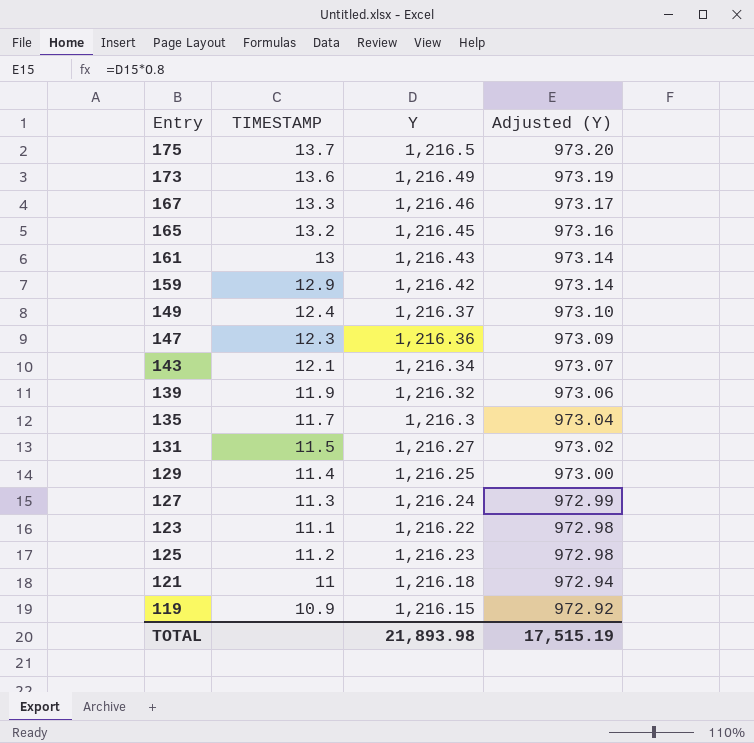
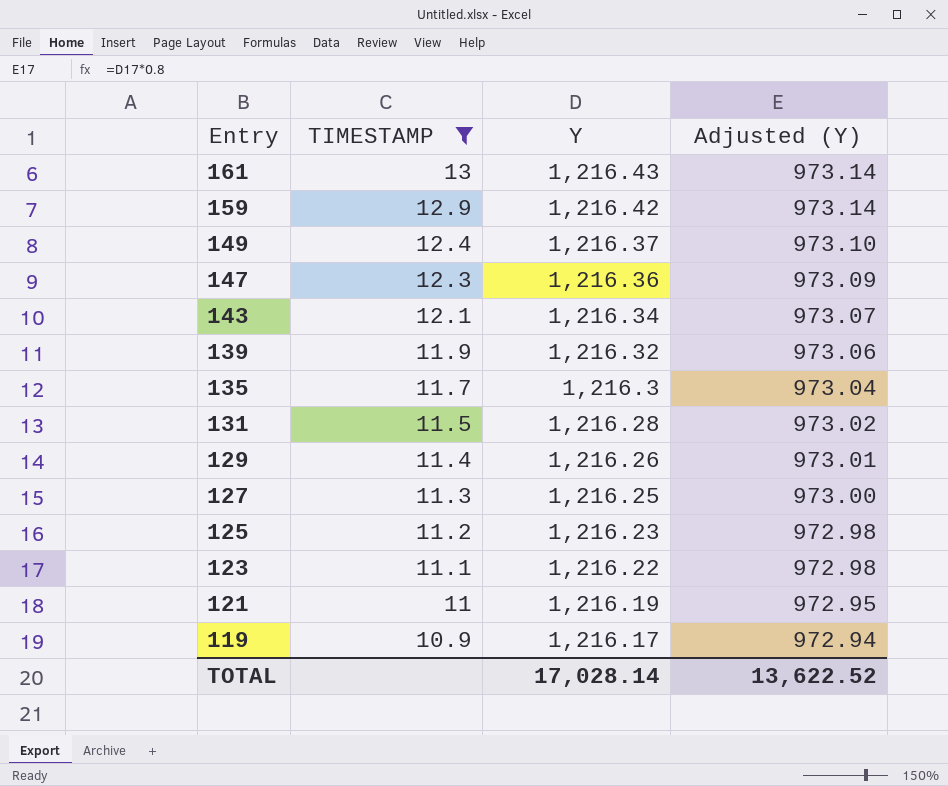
filter: none -> TIMESTAMP <= 13
row order: Adjusted (Y) descending -> Entry descending
131 | Y: 1,216.27 -> 1,216.28
129 | Y: 1,216.25 -> 1,216.26
129 | Adjusted (Y): 973.00 -> 973.01
127 | Y: 1,216.24 -> 1,216.25
127 | Adjusted (Y): 972.99 -> 973.00
121 | Y: 1,216.18 -> 1,216.19
121 | Adjusted (Y): 972.94 -> 972.95
119 | Y: 1,216.15 -> 1,216.17
119 | Adjusted (Y): 972.92 -> 972.94
TOTAL | Y: 21,893.98 -> 17,028.14
TOTAL | Adjusted (Y): 17,515.19 -> 13,622.52

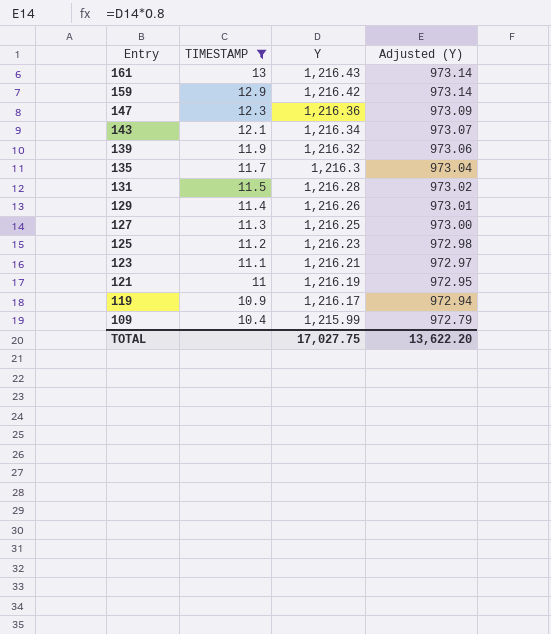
row 149: 12.4 | 1,216.37 | 973.10 -> none
123 | Y: 1,216.22 -> 1,216.21
123 | Adjusted (Y): 972.98 -> 972.97
row 109: none -> 10.4 | 1,215.99 | 972.79
TOTAL | Y: 17,028.14 -> 17,027.75
TOTAL | Adjusted (Y): 13,622.52 -> 13,622.20

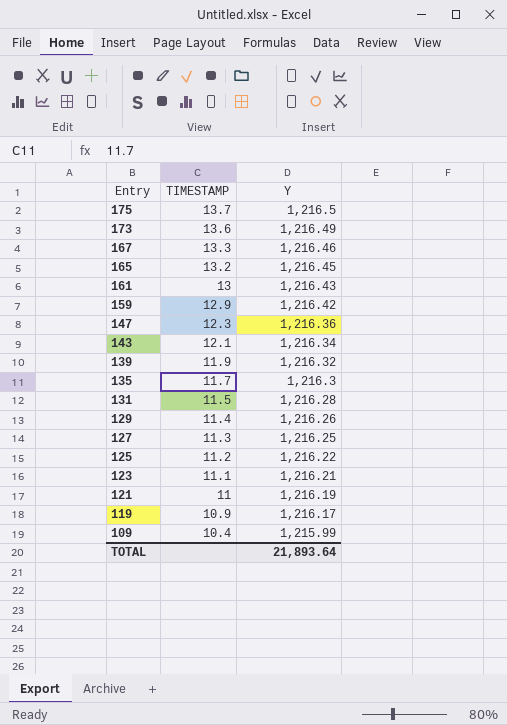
filter: TIMESTAMP <= 13 -> none
column Adjusted (Y) | formula: [Y] * 0.8 -> none
125 | Y: 1,216.23 -> 1,216.22
TOTAL | Y: 17,027.75 -> 21,893.64

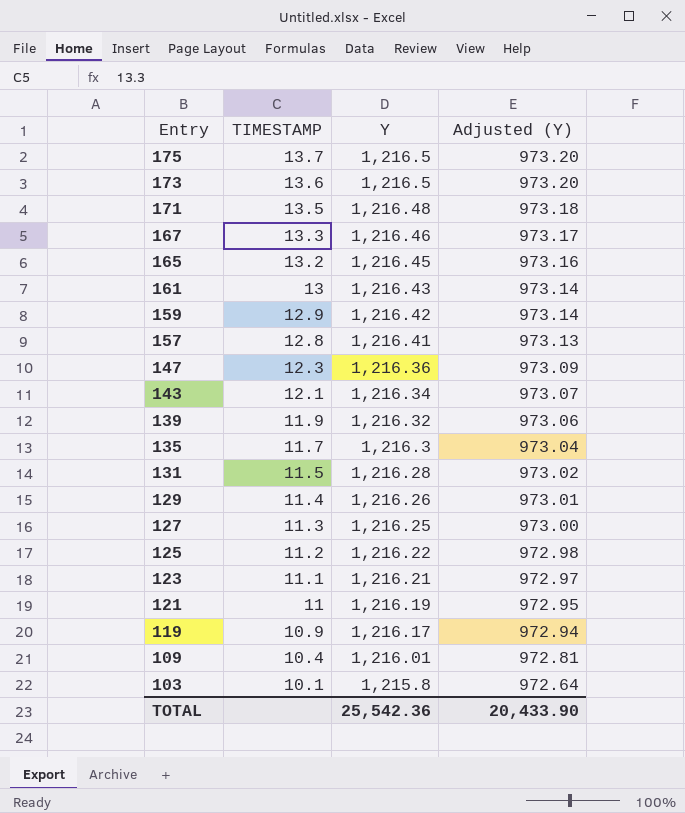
column Adjusted (Y) | formula: none -> [Y] * 0.8
173 | Y: 1,216.49 -> 1,216.5
row 171: none -> 13.5 | 1,216.48 | 973.18
row 157: none -> 12.8 | 1,216.41 | 973.13
109 | Y: 1,215.99 -> 1,216.01
row 103: none -> 10.1 | 1,215.8 | 972.64
TOTAL | Y: 21,893.64 -> 25,542.36

